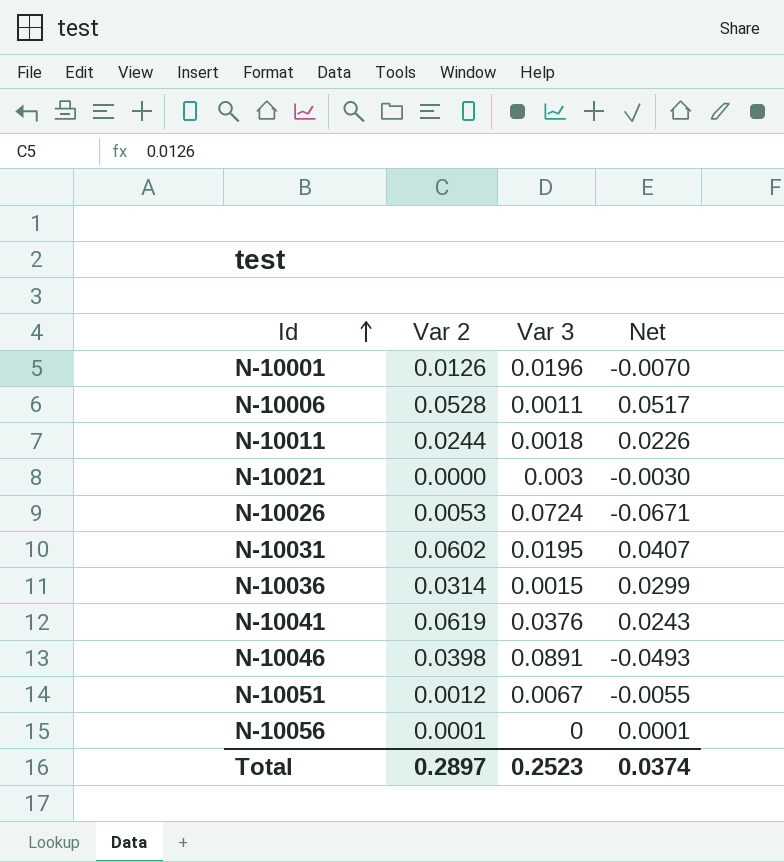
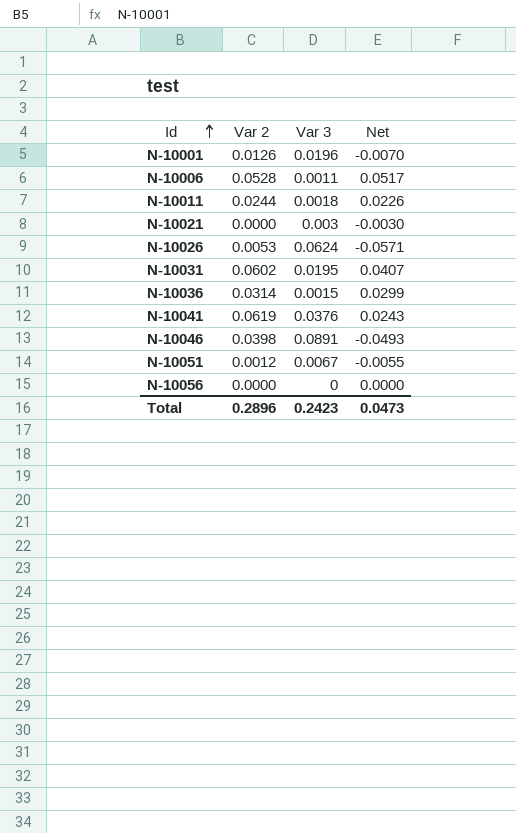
N-10026 | Var 3: 0.0724 -> 0.0624
N-10026 | Net: -0.0671 -> -0.0571
N-10056 | Var 2: 0.0001 -> 0.0000
N-10056 | Net: 0.0001 -> 0.0000
Total | Var 2: 0.2897 -> 0.2896
Total | Var 3: 0.2523 -> 0.2423
Total | Net: 0.0374 -> 0.0473

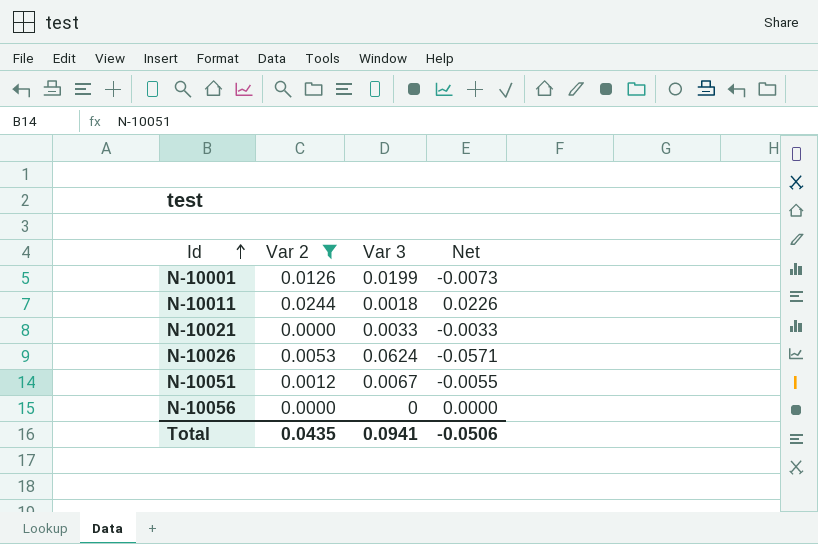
filter: none -> Var 2 <= 0.0244
N-10001 | Var 3: 0.0196 -> 0.0199
N-10001 | Net: -0.0070 -> -0.0073
N-10021 | Var 3: 0.003 -> 0.0033
N-10021 | Net: -0.0030 -> -0.0033
Total | Var 2: 0.2896 -> 0.0435
Total | Var 3: 0.2423 -> 0.0941
Total | Net: 0.0473 -> -0.0506

